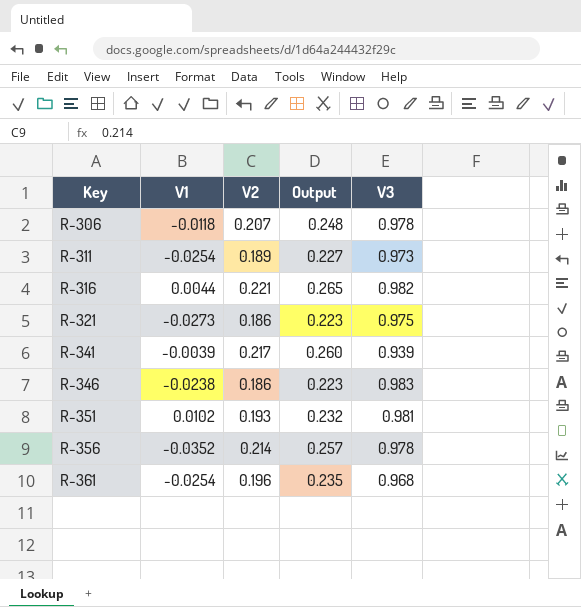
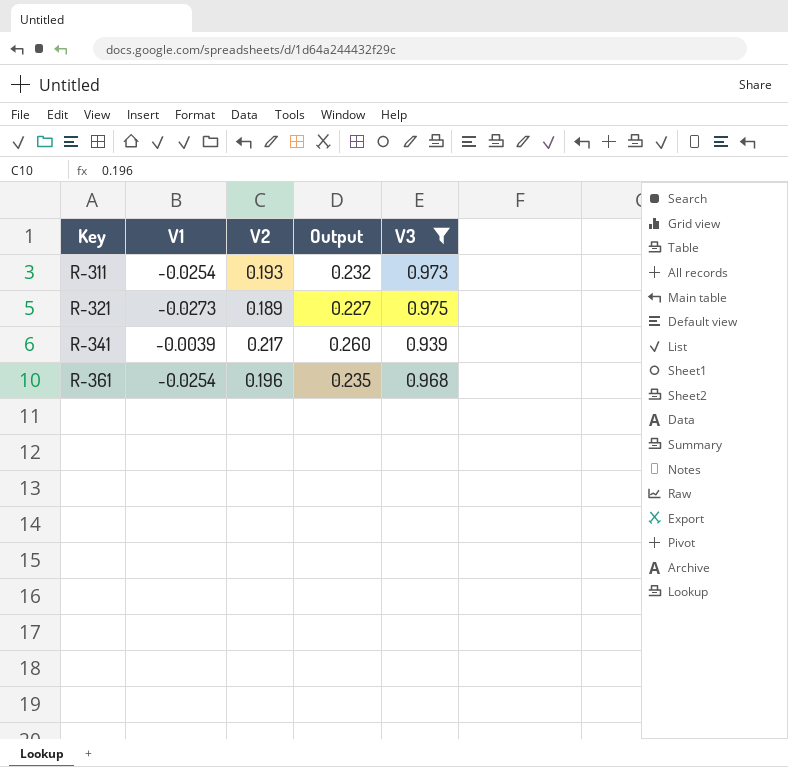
filter: none -> V3 <= 0.975
R-311 | V2: 0.189 -> 0.193
R-311 | Output: 0.227 -> 0.232
R-321 | V2: 0.186 -> 0.189
R-321 | Output: 0.223 -> 0.227

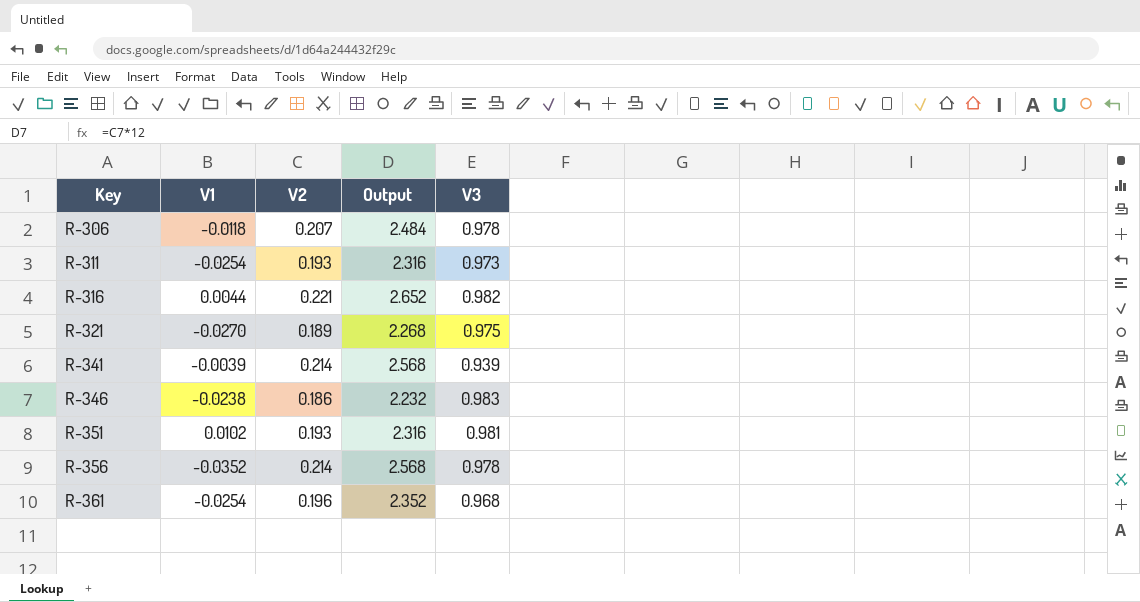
filter: V3 <= 0.975 -> none
column Output | formula: [V2] * 1.2 -> [V2] * 12
R-321 | V1: -0.0273 -> -0.0270
R-341 | V2: 0.217 -> 0.214

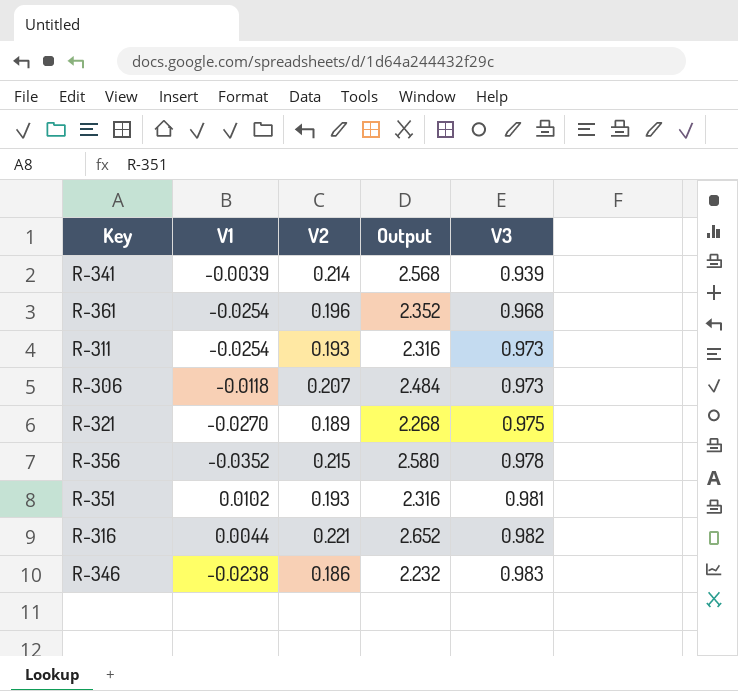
row order: Key ascending -> V3 ascending
R-306 | V3: 0.978 -> 0.973
R-356 | V2: 0.214 -> 0.215
R-356 | Output: 2.568 -> 2.580

